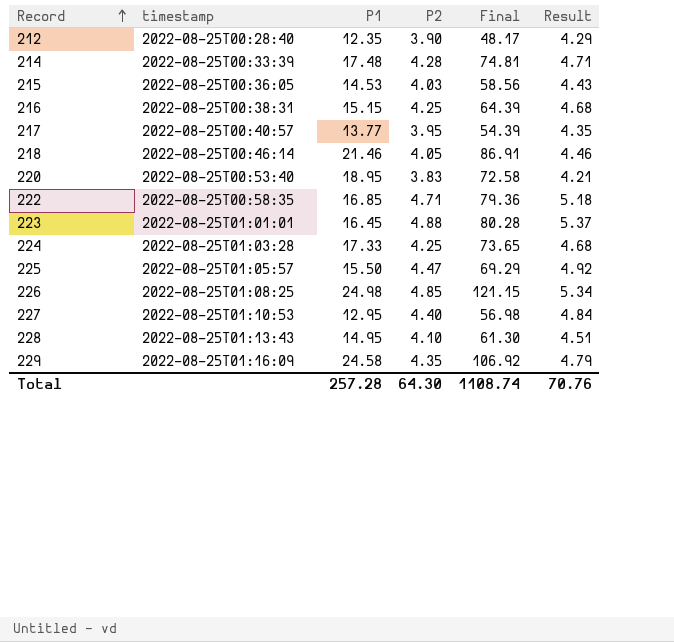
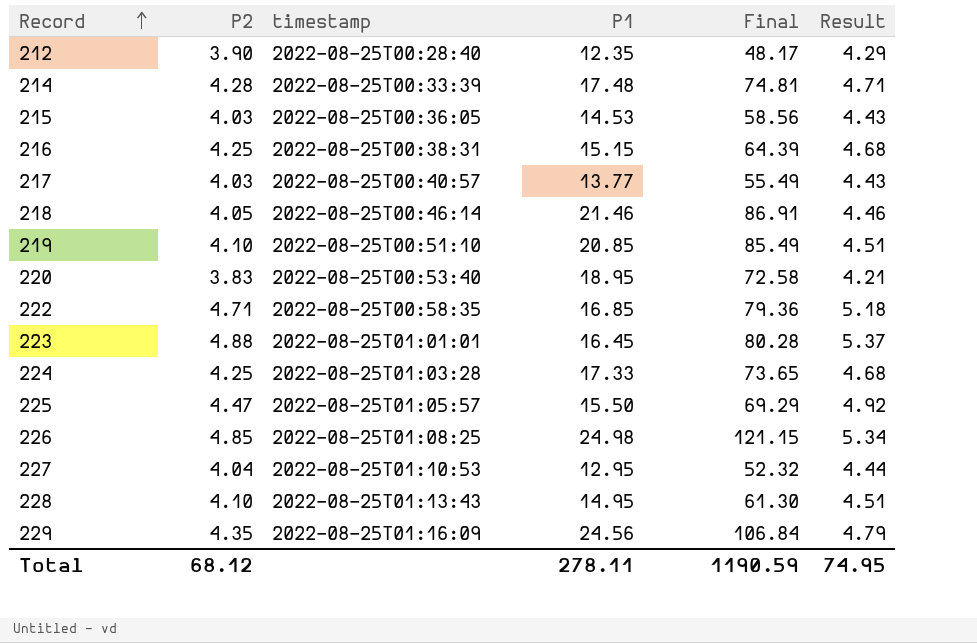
column P2 | position: 4 -> 2
217 | P2: 3.95 -> 4.03
217 | Final: 54.39 -> 55.49
217 | Result: 4.35 -> 4.43
row 219: none -> 4.10 | 2022-08-25T00:51:10 | 20.85 | 85.49 | 4.51
227 | P2: 4.40 -> 4.04
227 | Final: 56.98 -> 52.32
227 | Result: 4.84 -> 4.44
229 | P1: 24.58 -> 24.56
229 | Final: 106.92 -> 106.84
Total | P2: 64.30 -> 68.12
Total | P1: 257.28 -> 278.11
Total | Final: 1108.74 -> 1190.59
Total | Result: 70.76 -> 74.95

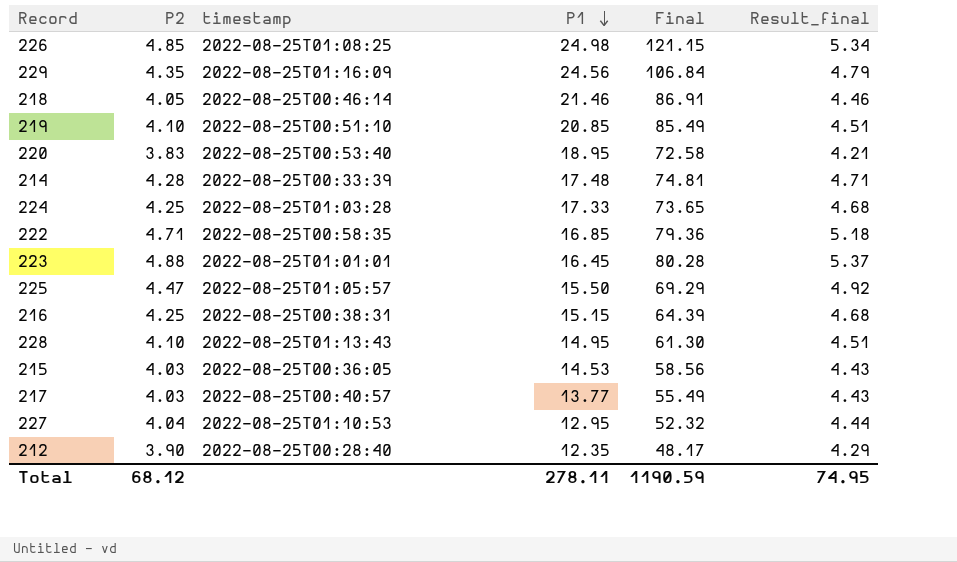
row order: Record ascending -> P1 descending
column name: Result -> Result_final

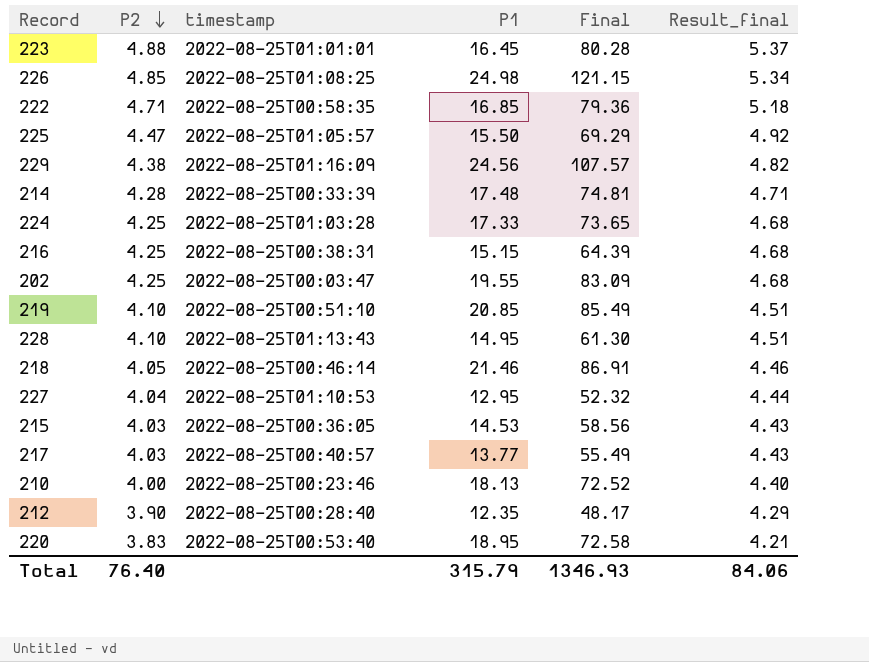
row order: P1 descending -> P2 descending
229 | P2: 4.35 -> 4.38
229 | Final: 106.84 -> 107.57
229 | Result_final: 4.79 -> 4.82
row 202: none -> 4.25 | 2022-08-25T00:03:47 | 19.55 | 83.09 | 4.68
row 210: none -> 4.00 | 2022-08-25T00:23:46 | 18.13 | 72.52 | 4.40
Total | P2: 68.12 -> 76.40
Total | P1: 278.11 -> 315.79
Total | Final: 1190.59 -> 1346.93
Total | Result_final: 74.95 -> 84.06

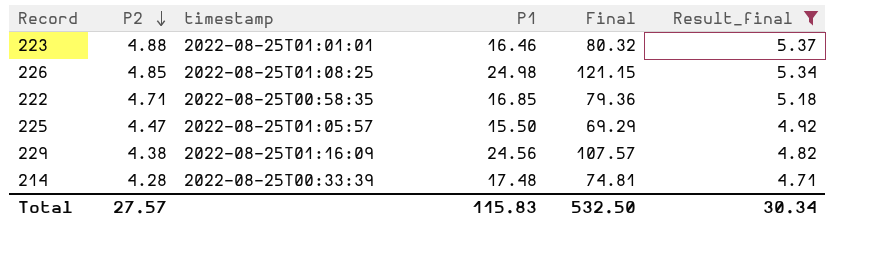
filter: none -> Result_final >= 4.71
223 | P1: 16.45 -> 16.46
223 | Final: 80.28 -> 80.32
Total | P2: 76.40 -> 27.57
Total | P1: 315.79 -> 115.83
Total | Final: 1346.93 -> 532.50
Total | Result_final: 84.06 -> 30.34

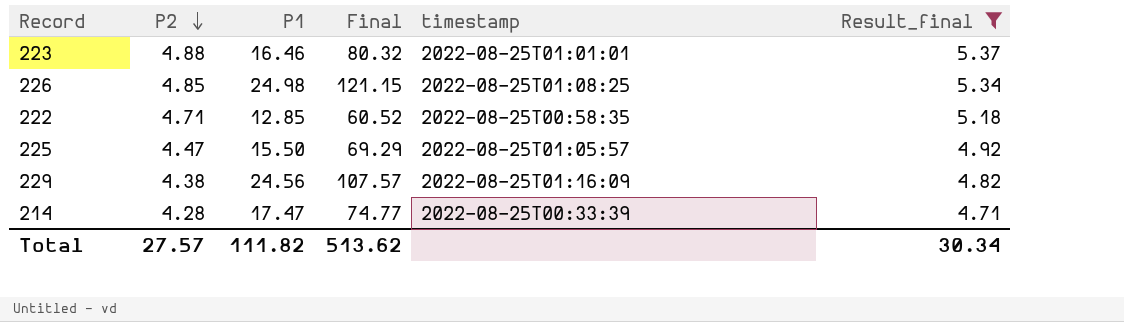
column timestamp | position: 3 -> 5
222 | P1: 16.85 -> 12.85
222 | Final: 79.36 -> 60.52
214 | P1: 17.48 -> 17.47
214 | Final: 74.81 -> 74.77
Total | P1: 115.83 -> 111.82
Total | Final: 532.50 -> 513.62

